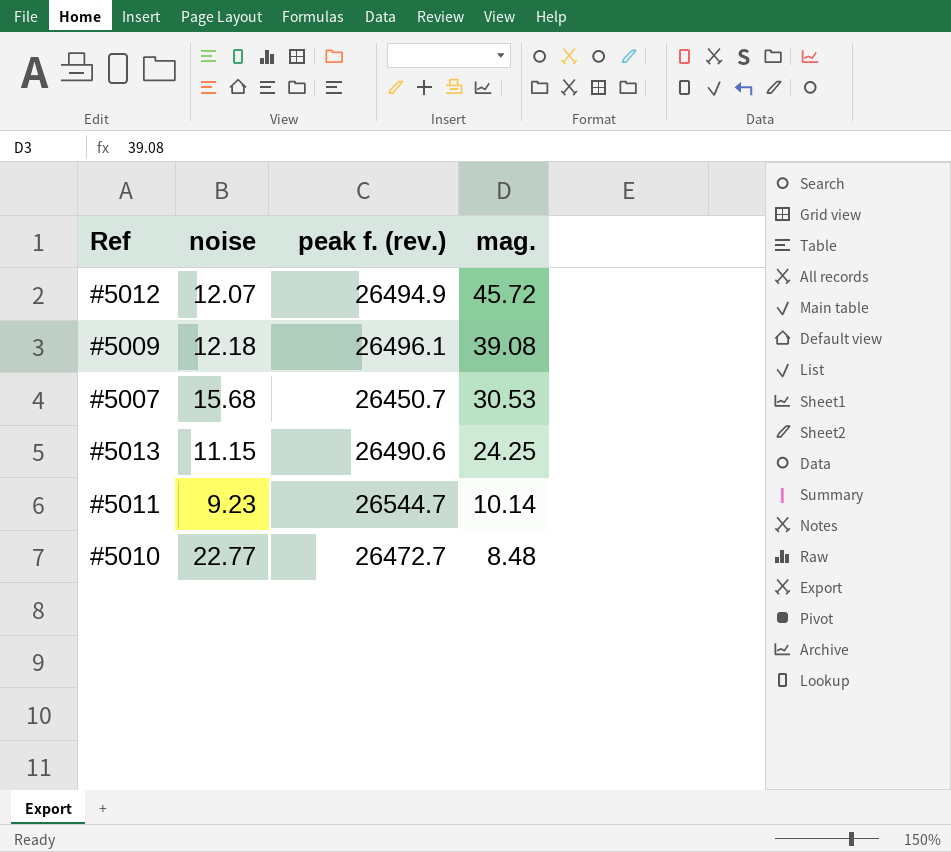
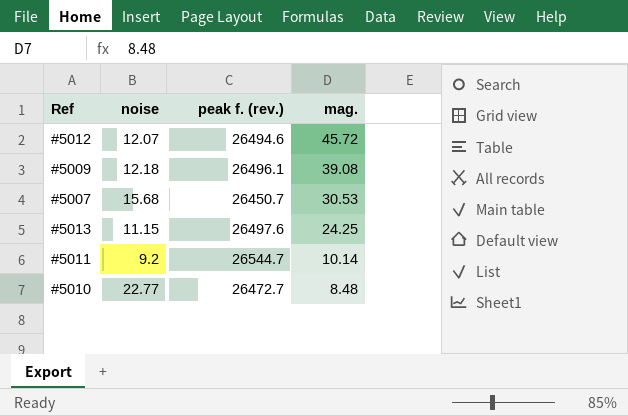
#5012 | peak f. (rev.): 26494.9 -> 26494.6
#5013 | peak f. (rev.): 26490.6 -> 26497.6
#5011 | noise: 9.23 -> 9.2

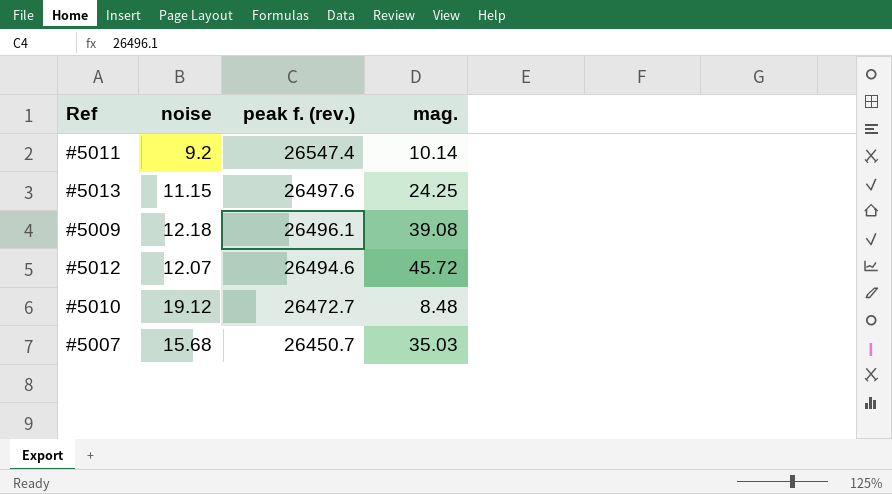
row order: mag. descending -> peak f. (rev.) descending
#5011 | peak f. (rev.): 26544.7 -> 26547.4
#5010 | noise: 22.77 -> 19.12
#5007 | mag.: 30.53 -> 35.03

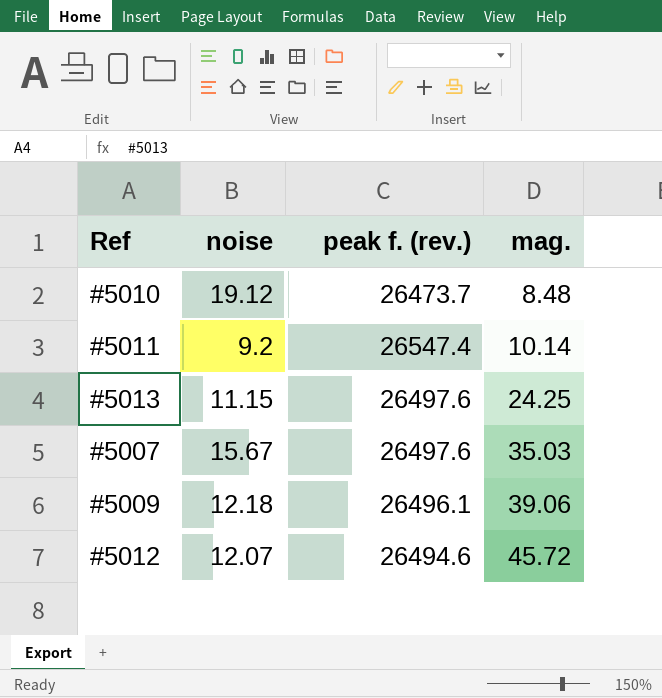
row order: peak f. (rev.) descending -> mag. ascending
#5010 | peak f. (rev.): 26472.7 -> 26473.7
#5007 | noise: 15.68 -> 15.67
#5007 | peak f. (rev.): 26450.7 -> 26497.6
#5009 | mag.: 39.08 -> 39.06

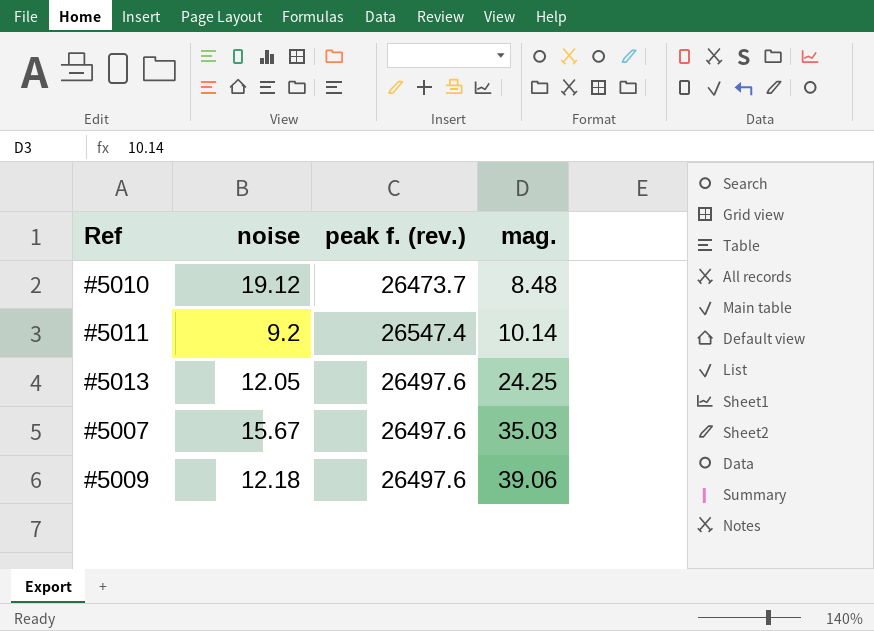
row #5012: 12.07 | 26494.6 | 45.72 -> none
#5013 | noise: 11.15 -> 12.05
#5009 | peak f. (rev.): 26496.1 -> 26497.6

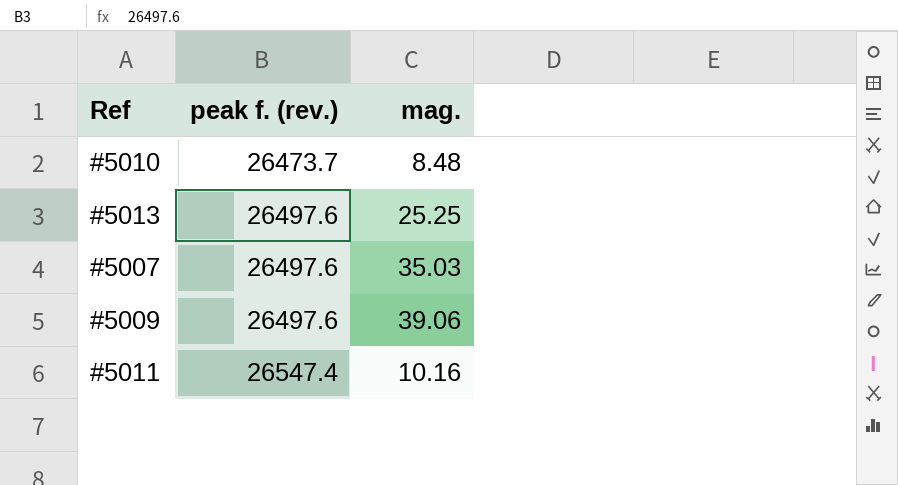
row order: mag. ascending -> peak f. (rev.) ascending
column noise | position: 2 -> none
#5013 | mag.: 24.25 -> 25.25
#5011 | mag.: 10.14 -> 10.16

